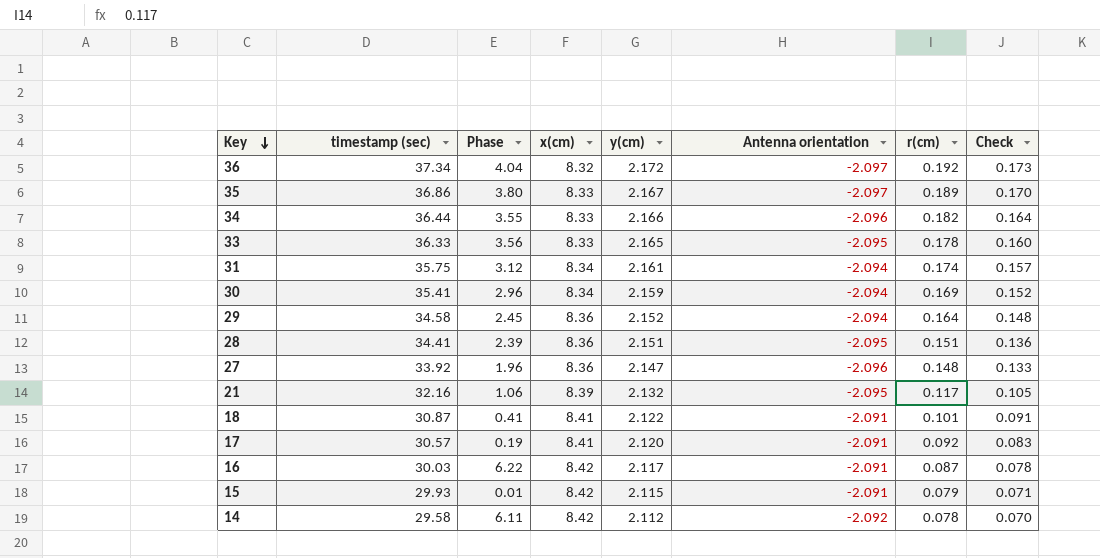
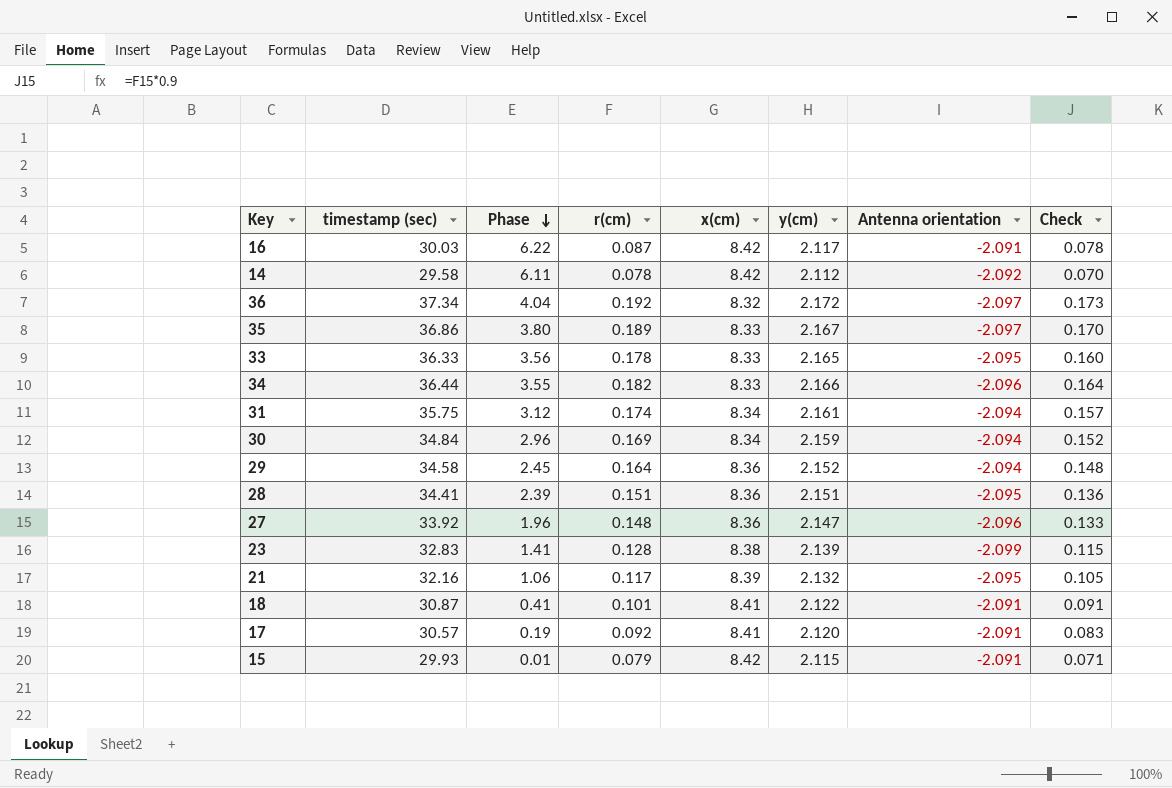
row order: Key descending -> Phase descending
column r(cm) | position: 7 -> 4
30 | timestamp (sec): 35.41 -> 34.84
row 23: none -> 32.83 | 1.41 | 0.128 | 8.38 | 2.139 | -2.099 | 0.115

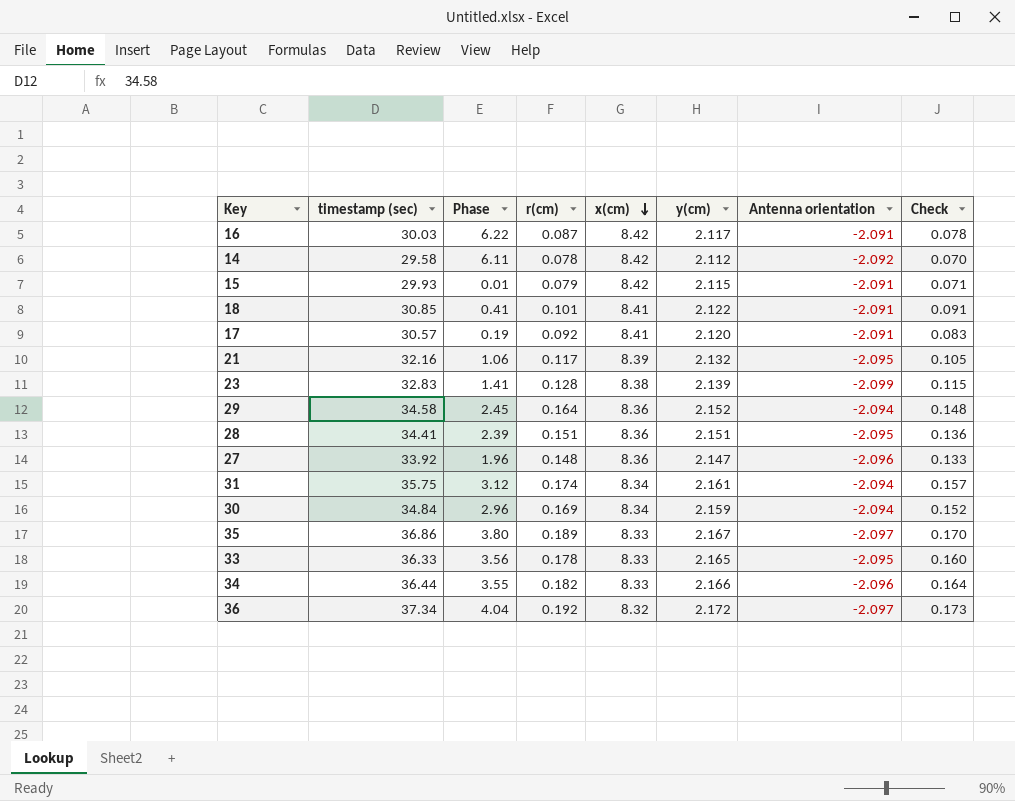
row order: Phase descending -> x(cm) descending
18 | timestamp (sec): 30.87 -> 30.85

